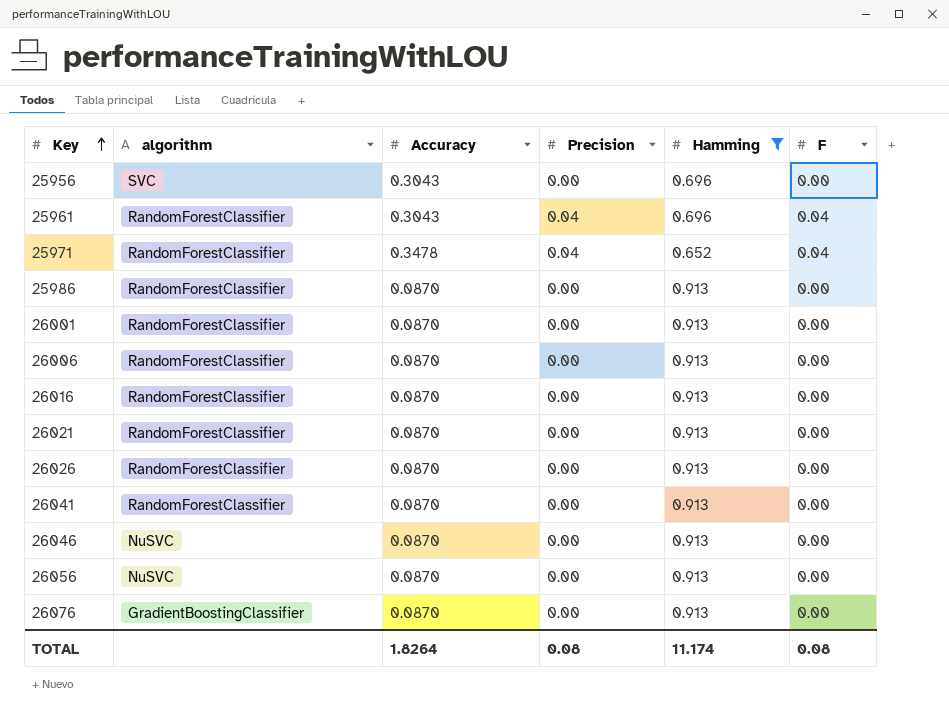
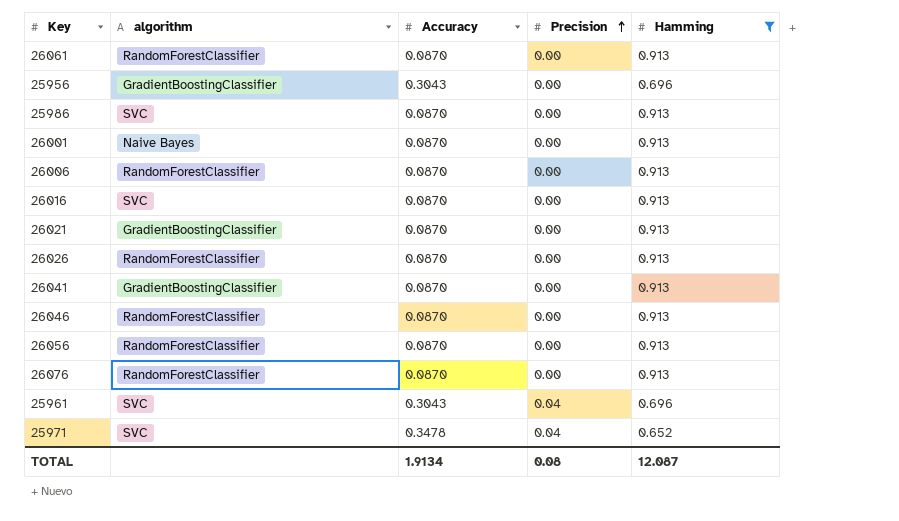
row order: Key ascending -> Precision ascending
column F | position: 6 -> none
row 26061: none -> RandomForestClassifier | 0.0870 | 0.00 | 0.913
25956 | algorithm: SVC -> GradientBoostingClassifier
25986 | algorithm: RandomForestClassifier -> SVC
26001 | algorithm: RandomForestClassifier -> Naive Bayes
26016 | algorithm: RandomForestClassifier -> SVC
26021 | algorithm: RandomForestClassifier -> GradientBoostingClassifier
26041 | algorithm: RandomForestClassifier -> GradientBoostingClassifier
26046 | algorithm: NuSVC -> RandomForestClassifier
26056 | algorithm: NuSVC -> RandomForestClassifier
26076 | algorithm: GradientBoostingClassifier -> RandomForestClassifier
25961 | algorithm: RandomForestClassifier -> SVC
25971 | algorithm: RandomForestClassifier -> SVC
TOTAL | Accuracy: 1.8264 -> 1.9134
TOTAL | Hamming: 11.174 -> 12.087

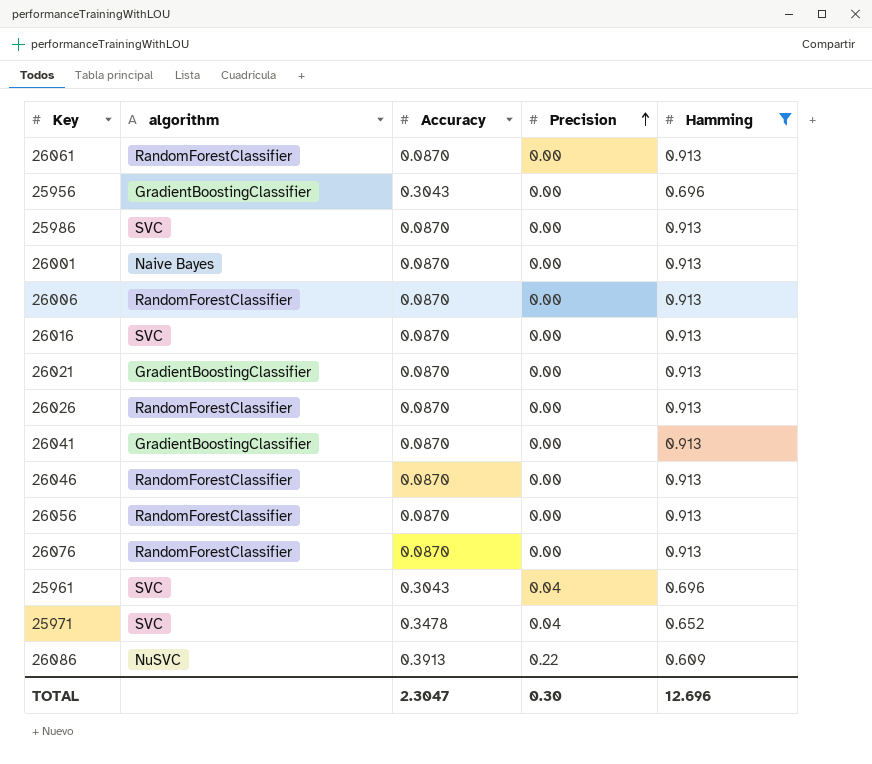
row 26086: none -> NuSVC | 0.3913 | 0.22 | 0.609
TOTAL | Accuracy: 1.9134 -> 2.3047
TOTAL | Precision: 0.08 -> 0.30
TOTAL | Hamming: 12.087 -> 12.696

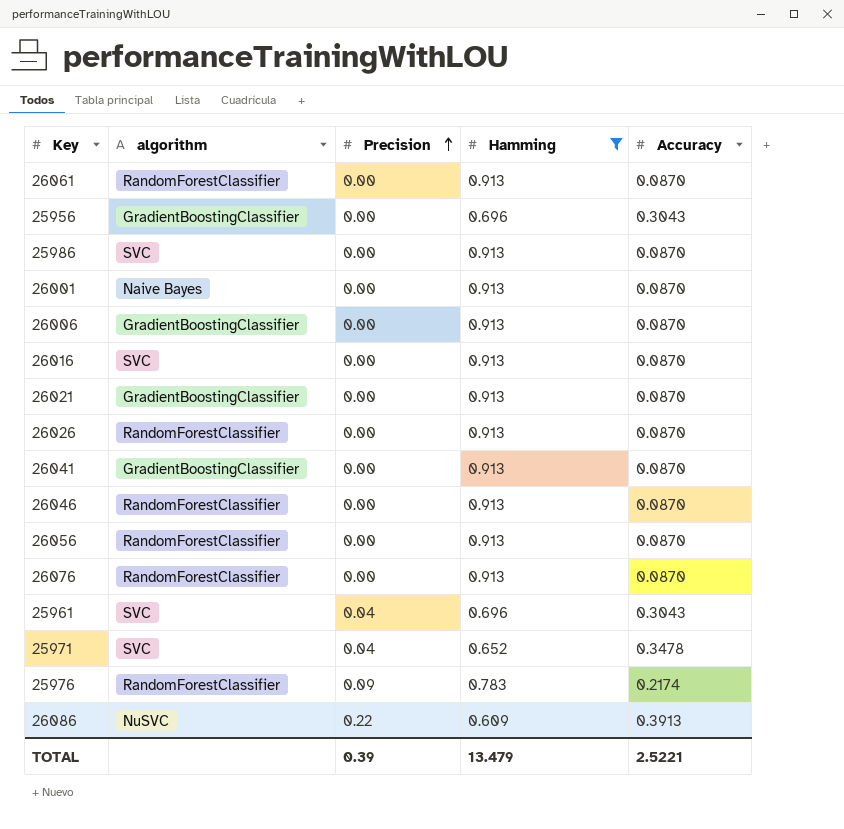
column Accuracy | position: 3 -> 5
26006 | algorithm: RandomForestClassifier -> GradientBoostingClassifier
row 25976: none -> RandomForestClassifier | 0.09 | 0.783 | 0.2174
TOTAL | Precision: 0.30 -> 0.39
TOTAL | Hamming: 12.696 -> 13.479
TOTAL | Accuracy: 2.3047 -> 2.5221

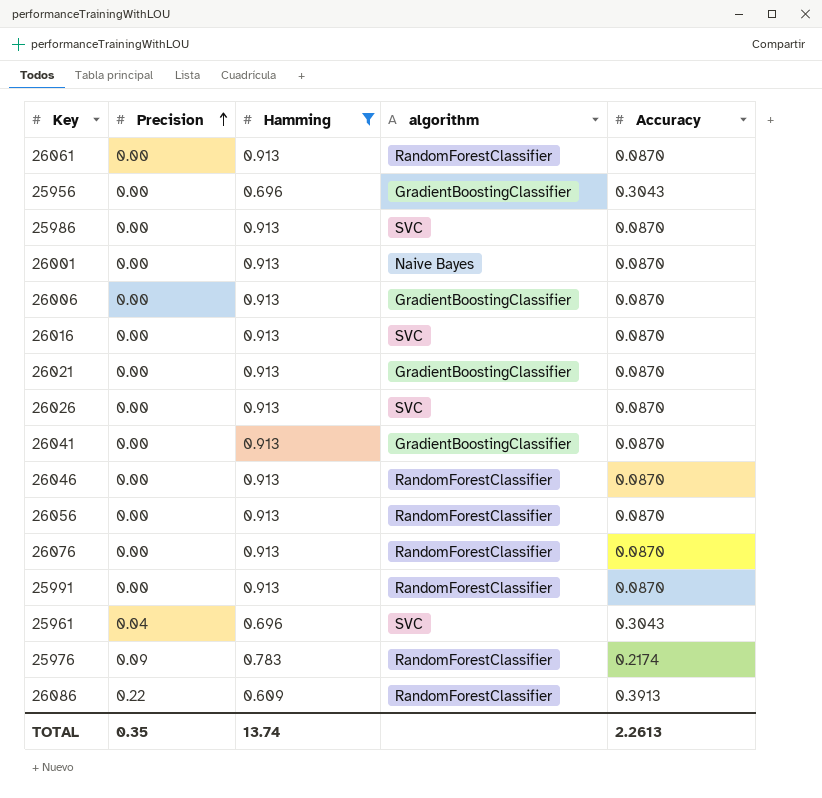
column algorithm | position: 2 -> 4
row 25971: SVC | 0.04 | 0.652 | 0.3478 -> none
26026 | algorithm: RandomForestClassifier -> SVC
row 25991: none -> 0.00 | 0.913 | RandomForestClassifier | 0.0870
26086 | algorithm: NuSVC -> RandomForestClassifier
TOTAL | Precision: 0.39 -> 0.35
TOTAL | Hamming: 13.479 -> 13.74
TOTAL | Accuracy: 2.5221 -> 2.2613

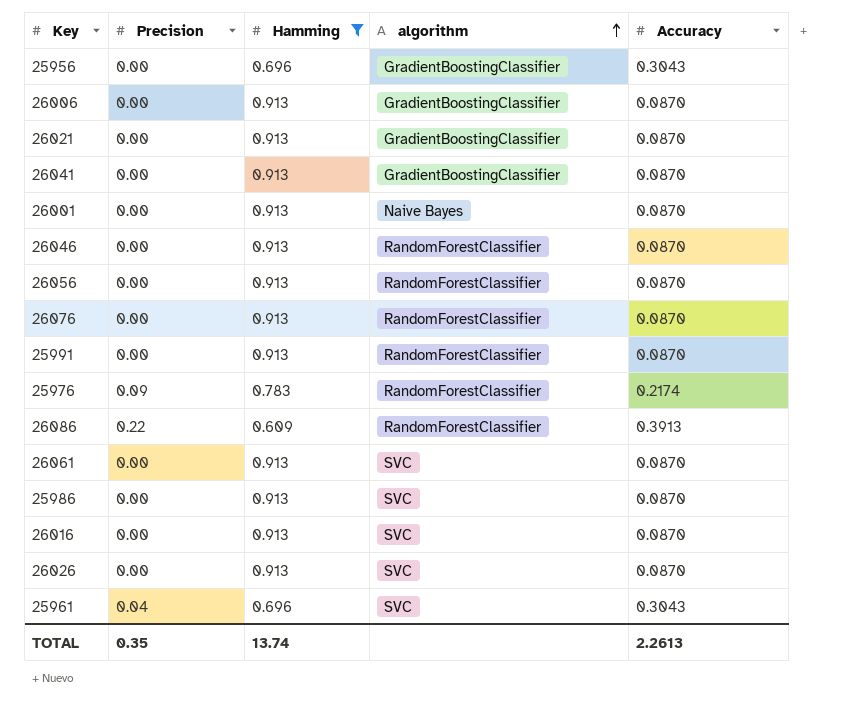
row order: Precision ascending -> algorithm ascending
26061 | algorithm: RandomForestClassifier -> SVC

